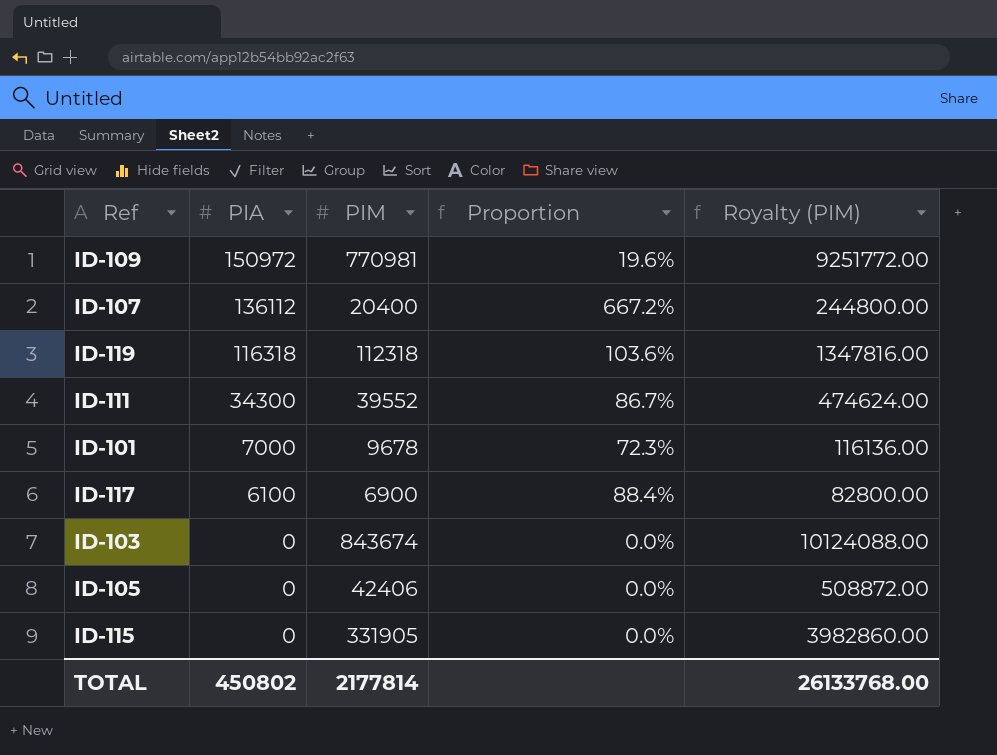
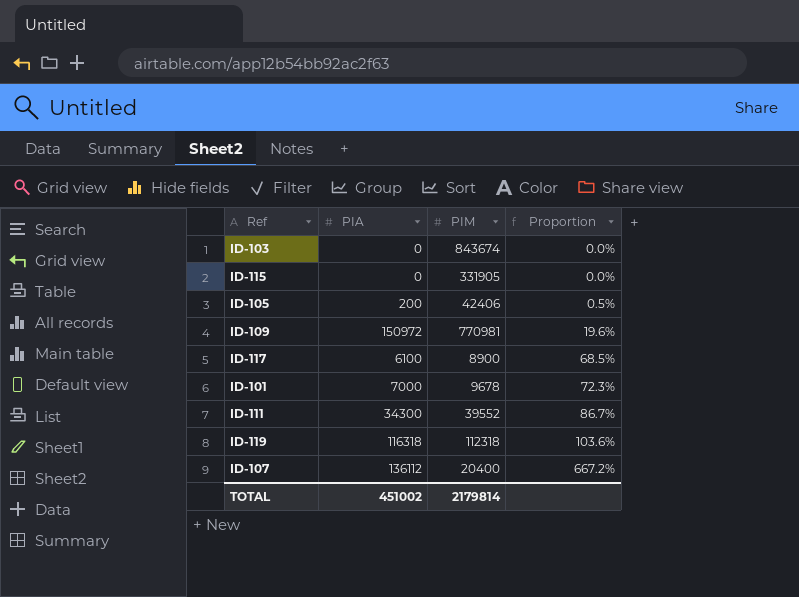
row order: PIA descending -> Proportion ascending
column Royalty (PIM) | formula: [PIM] * 12 -> none
ID-105 | PIA: 0 -> 200
ID-105 | Proportion: 0.0% -> 0.5%
ID-117 | PIM: 6900 -> 8900
ID-117 | Proportion: 88.4% -> 68.5%
TOTAL | PIA: 450802 -> 451002
TOTAL | PIM: 2177814 -> 2179814

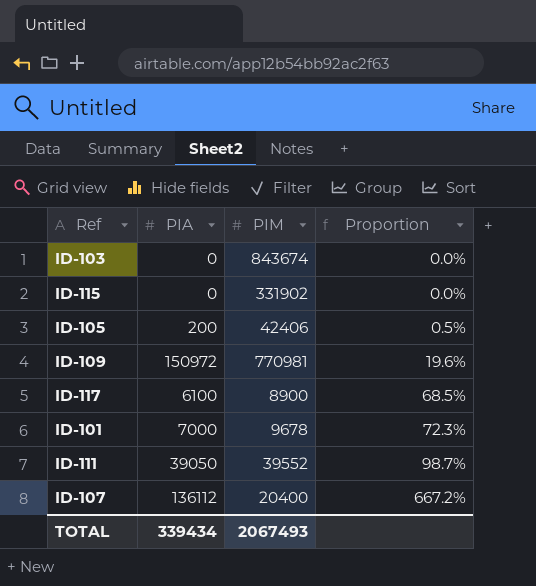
row ID-119: 116318 | 112318 | 103.6% -> none
ID-115 | PIM: 331905 -> 331902
ID-111 | PIA: 34300 -> 39050
ID-111 | Proportion: 86.7% -> 98.7%
TOTAL | PIA: 451002 -> 339434
TOTAL | PIM: 2179814 -> 2067493

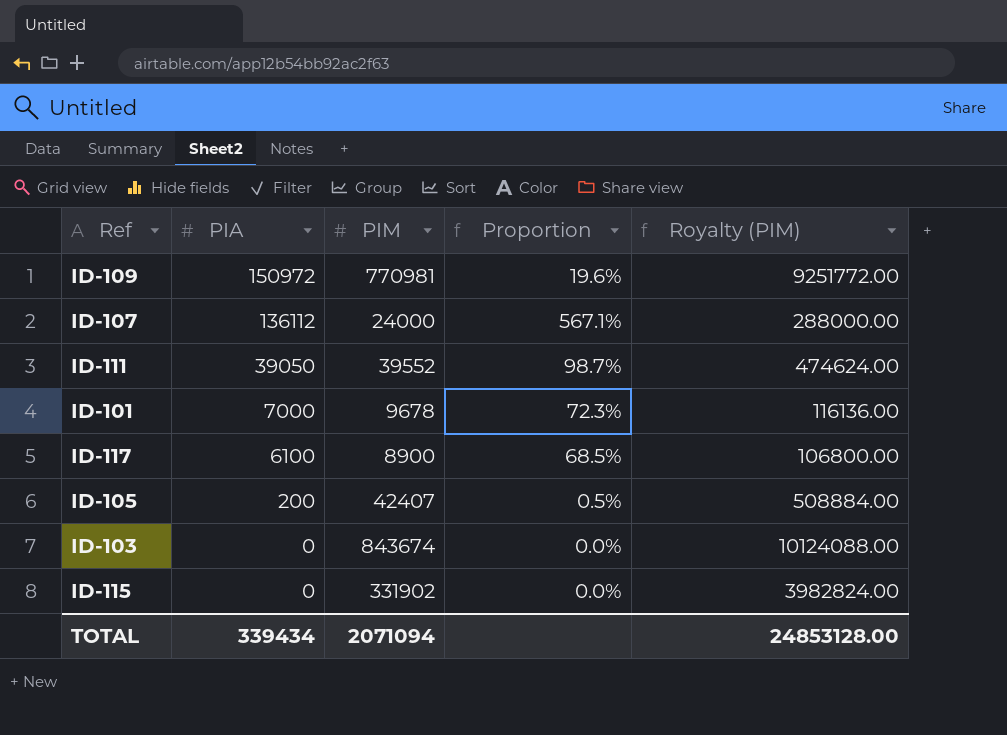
row order: Proportion ascending -> PIA descending
column Royalty (PIM) | formula: none -> [PIM] * 12
ID-107 | PIM: 20400 -> 24000
ID-107 | Proportion: 667.2% -> 567.1%
ID-105 | PIM: 42406 -> 42407
TOTAL | PIM: 2067493 -> 2071094

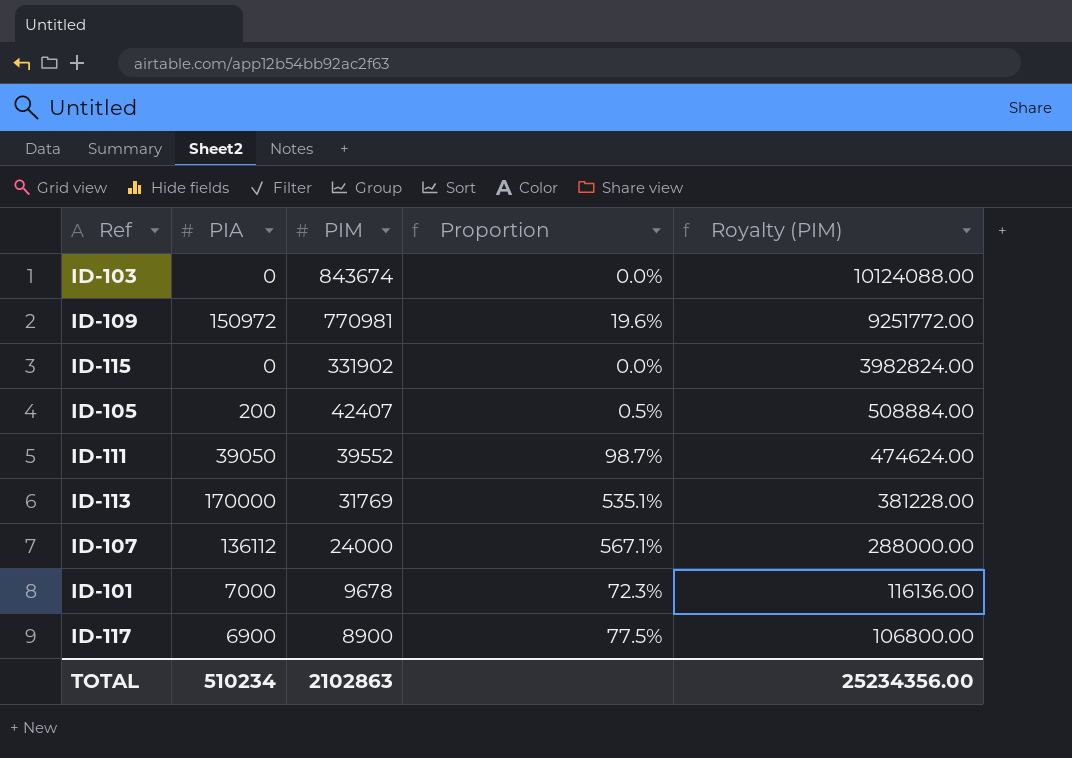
row order: PIA descending -> PIM descending
row ID-113: none -> 170000 | 31769 | 535.1% | 381228.00
ID-117 | PIA: 6100 -> 6900
ID-117 | Proportion: 68.5% -> 77.5%
TOTAL | PIA: 339434 -> 510234
TOTAL | PIM: 2071094 -> 2102863
TOTAL | Royalty (PIM): 24853128.00 -> 25234356.00

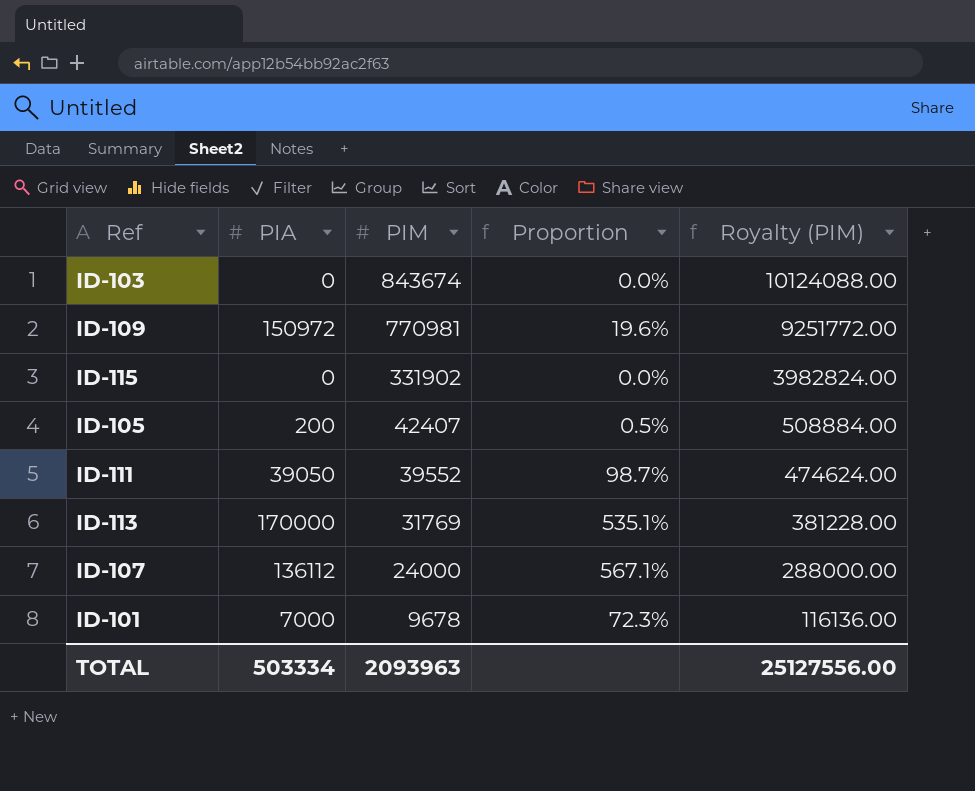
row ID-117: 6900 | 8900 | 77.5% | 106800.00 -> none
TOTAL | PIA: 510234 -> 503334
TOTAL | PIM: 2102863 -> 2093963
TOTAL | Royalty (PIM): 25234356.00 -> 25127556.00

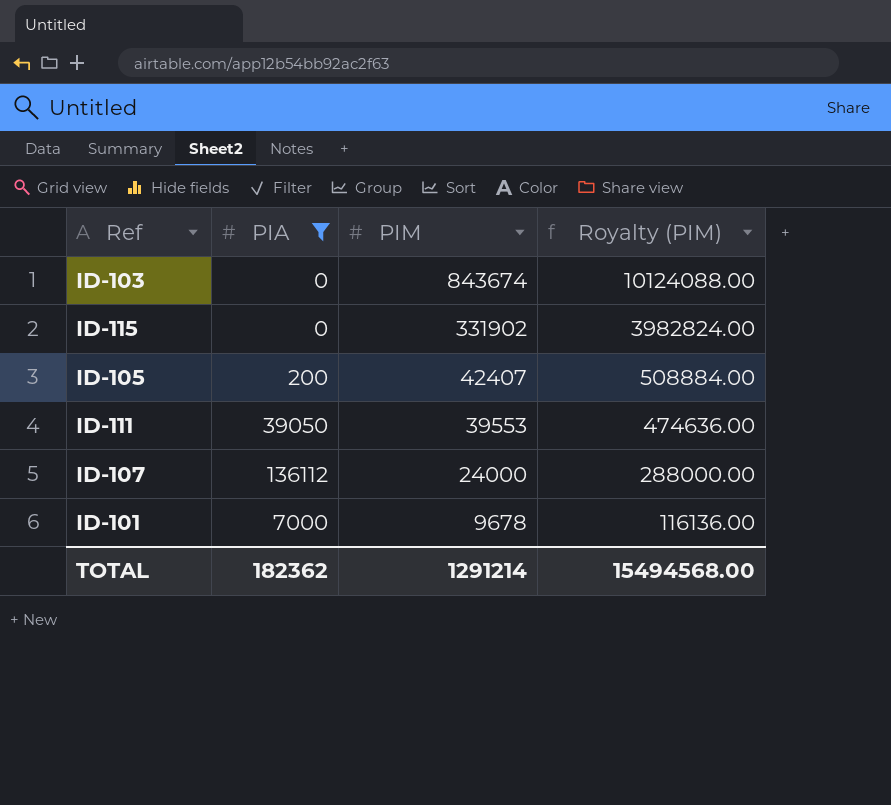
filter: none -> PIA <= 136112
column Proportion | formula: [PIA] / [PIM] -> none
ID-111 | PIM: 39552 -> 39553
ID-111 | Royalty (PIM): 474624.00 -> 474636.00
TOTAL | PIA: 503334 -> 182362
TOTAL | PIM: 2093963 -> 1291214
TOTAL | Royalty (PIM): 25127556.00 -> 15494568.00

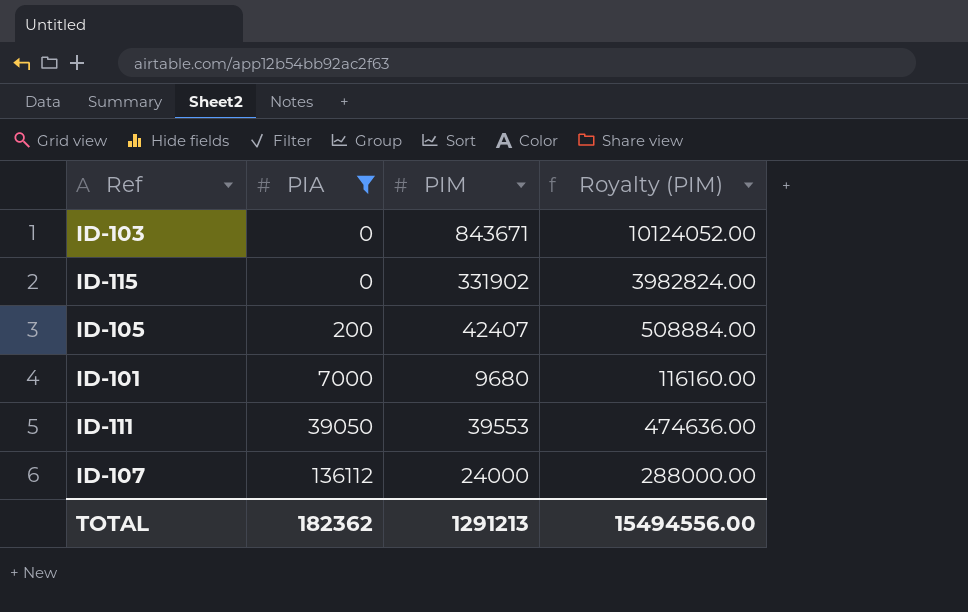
row order: PIM descending -> PIA ascending
ID-103 | PIM: 843674 -> 843671
ID-103 | Royalty (PIM): 10124088.00 -> 10124052.00
ID-101 | PIM: 9678 -> 9680
ID-101 | Royalty (PIM): 116136.00 -> 116160.00
TOTAL | PIM: 1291214 -> 1291213
TOTAL | Royalty (PIM): 15494568.00 -> 15494556.00

